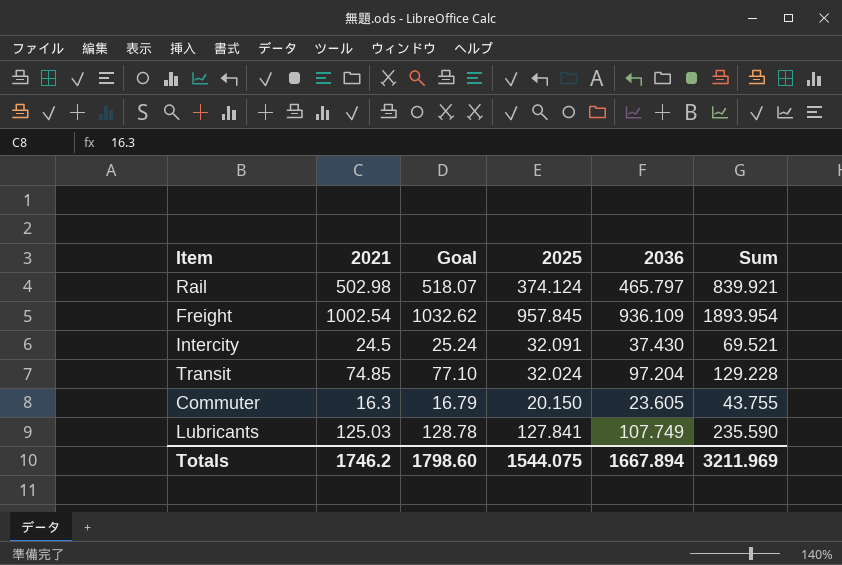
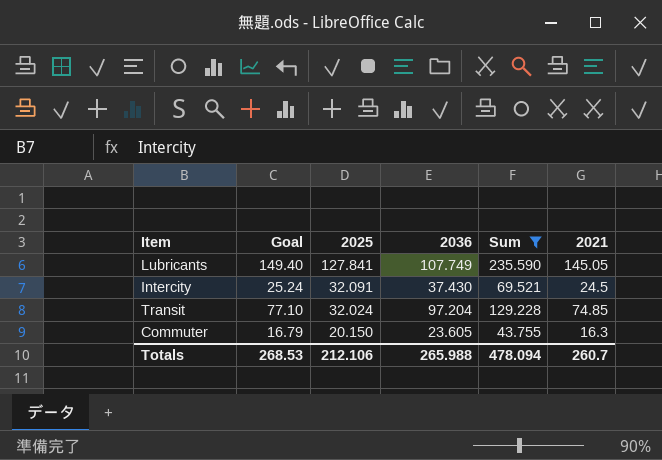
filter: none -> Sum <= 235.590
row order: none -> 2025 descending
column 2021 | position: 2 -> 6
Lubricants | Goal: 128.78 -> 149.40
Lubricants | 2021: 125.03 -> 145.05
Totals | Goal: 1798.60 -> 268.53
Totals | 2025: 1544.075 -> 212.106
Totals | 2036: 1667.894 -> 265.988
Totals | Sum: 3211.969 -> 478.094
Totals | 2021: 1746.2 -> 260.7

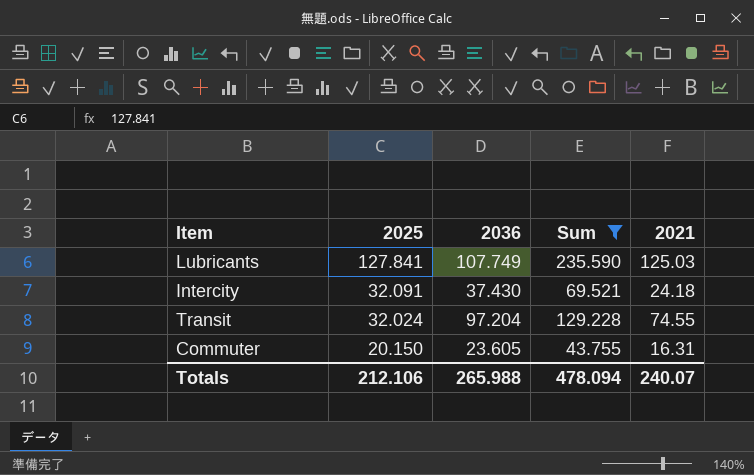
column Goal | formula: [2021] * 1.03 -> none
Lubricants | 2021: 145.05 -> 125.03
Intercity | 2021: 24.5 -> 24.18
Transit | 2021: 74.85 -> 74.55
Commuter | 2021: 16.3 -> 16.31
Totals | 2021: 260.7 -> 240.07

